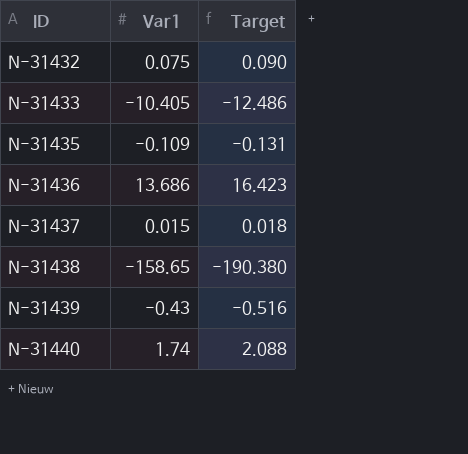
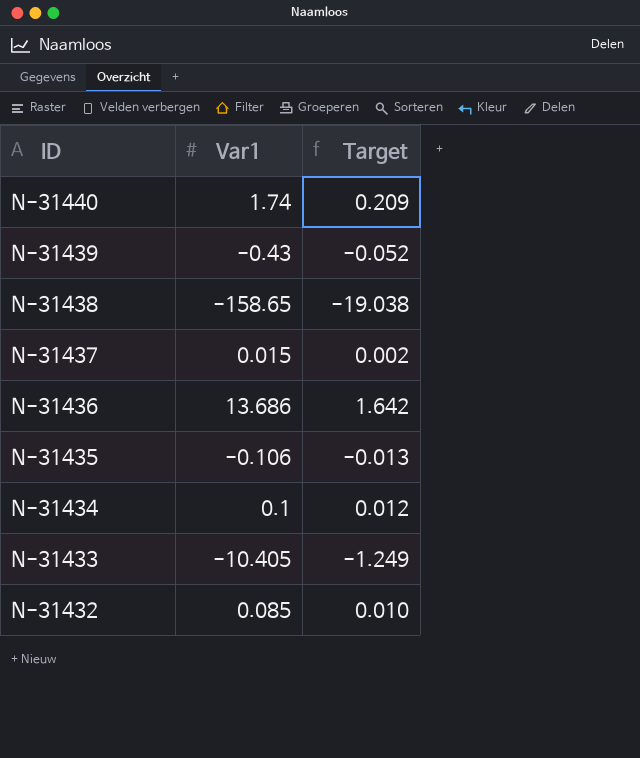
row order: ID ascending -> ID descending
column Target | formula: [Var1] * 1.2 -> [Var1] * 0.12
N-31435 | Var1: -0.109 -> -0.106
row N-31434: none -> 0.1 | 0.012
N-31432 | Var1: 0.075 -> 0.085

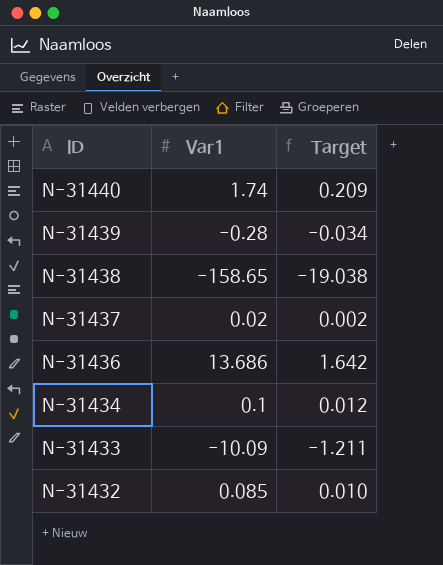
row N-31435: -0.106 | -0.013 -> none
N-31439 | Var1: -0.43 -> -0.28
N-31439 | Target: -0.052 -> -0.034
N-31437 | Var1: 0.015 -> 0.02
N-31433 | Var1: -10.405 -> -10.09
N-31433 | Target: -1.249 -> -1.211

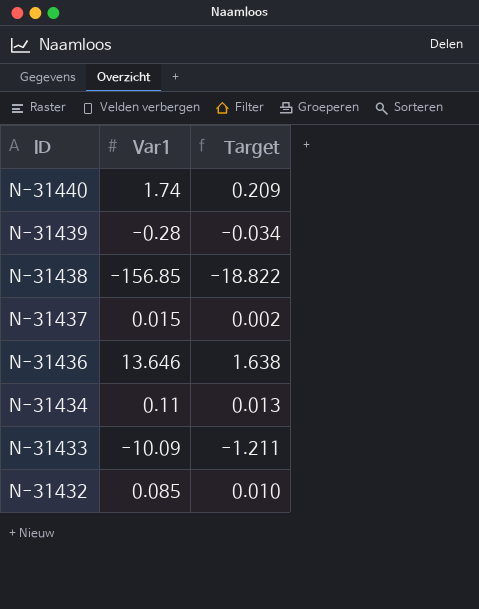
N-31438 | Var1: -158.65 -> -156.85
N-31438 | Target: -19.038 -> -18.822
N-31437 | Var1: 0.02 -> 0.015
N-31436 | Var1: 13.686 -> 13.646
N-31436 | Target: 1.642 -> 1.638
N-31434 | Var1: 0.1 -> 0.11
N-31434 | Target: 0.012 -> 0.013

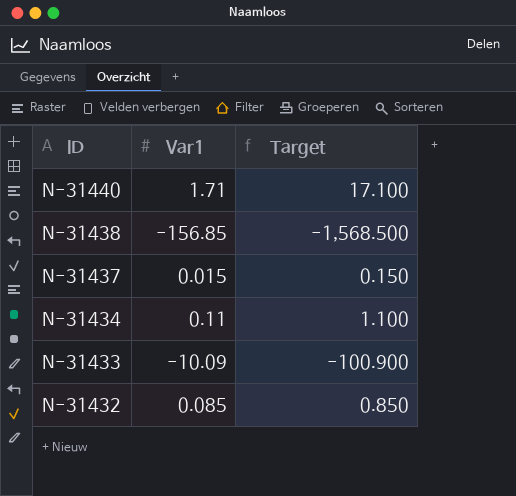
column Target | formula: [Var1] * 0.12 -> [Var1] * 10
row N-31439: -0.28 | -0.034 -> none
row N-31436: 13.646 | 1.638 -> none
N-31440 | Var1: 1.74 -> 1.71

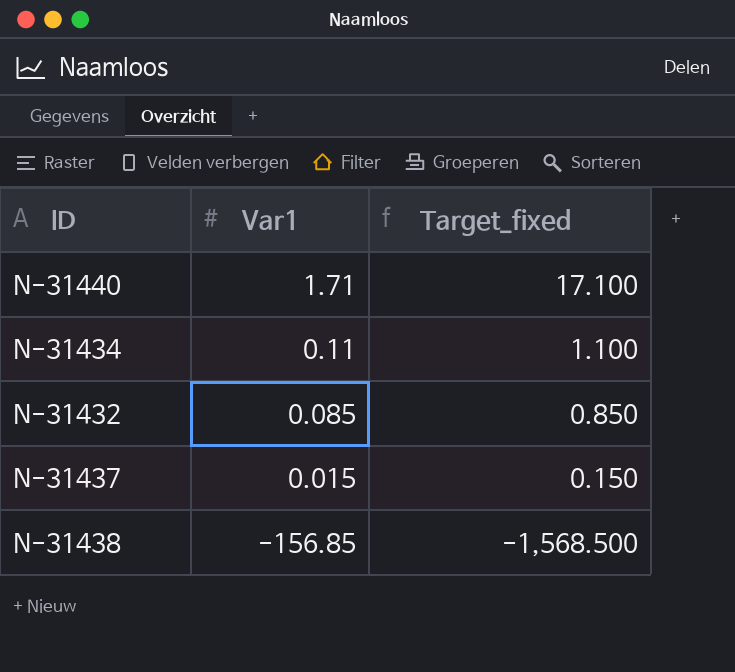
row order: ID descending -> Var1 descending
column name: Target -> Target_fixed
row N-31433: -10.09 | -100.900 -> none

